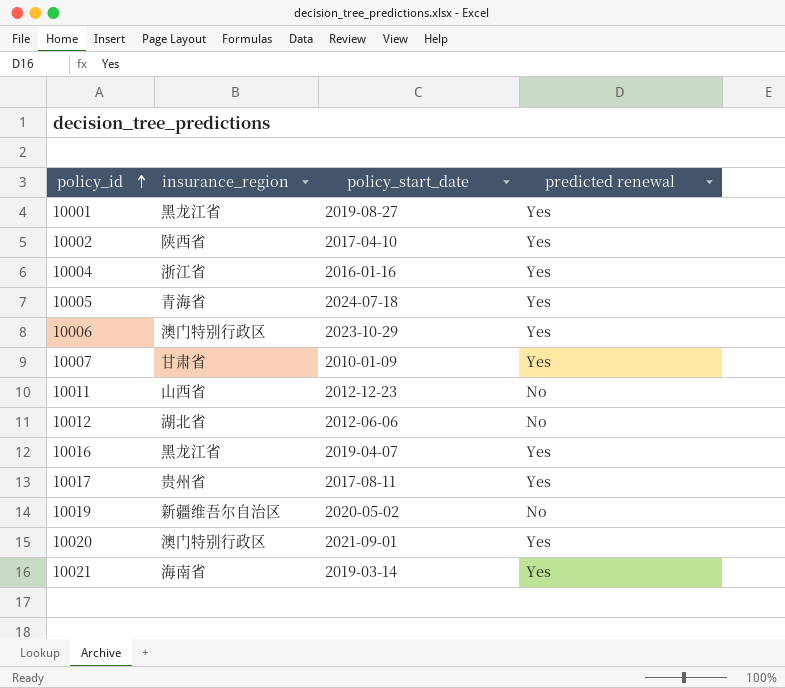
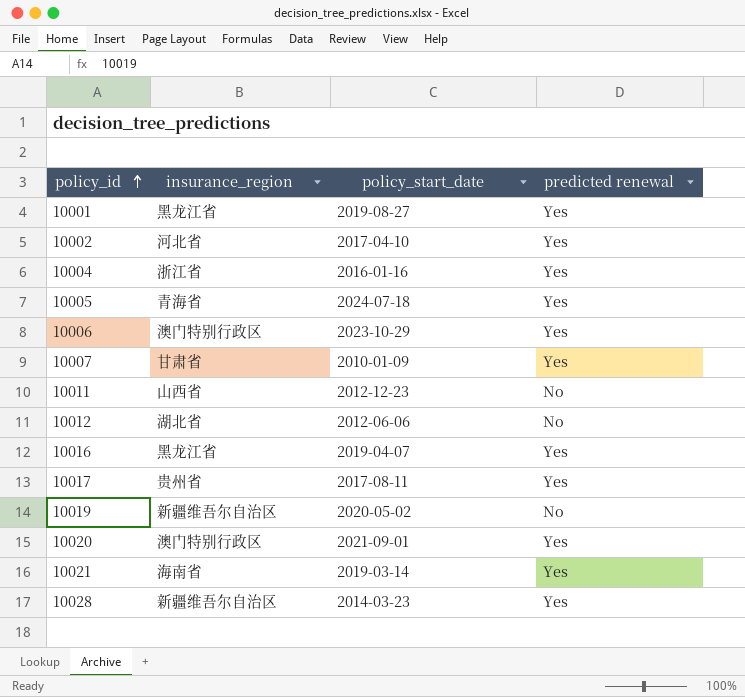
10002 | insurance_region: 陕西省 -> 河北省
row 10028: none -> 新疆维吾尔自治区 | 2014-03-23 | Yes

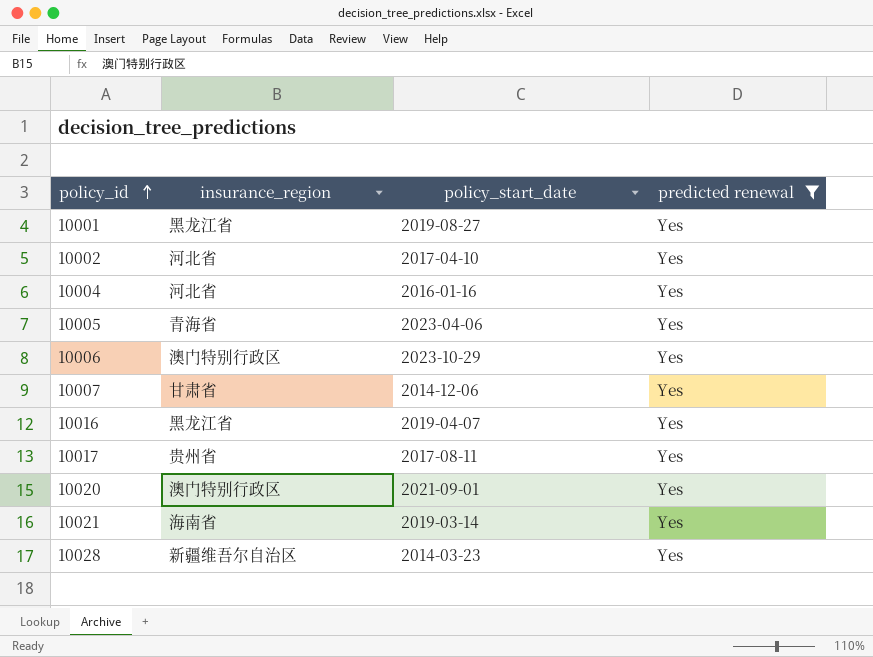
filter: none -> predicted renewal = Yes
10004 | insurance_region: 浙江省 -> 河北省
10005 | policy_start_date: 2024-07-18 -> 2023-04-06
10007 | policy_start_date: 2010-01-09 -> 2014-12-06

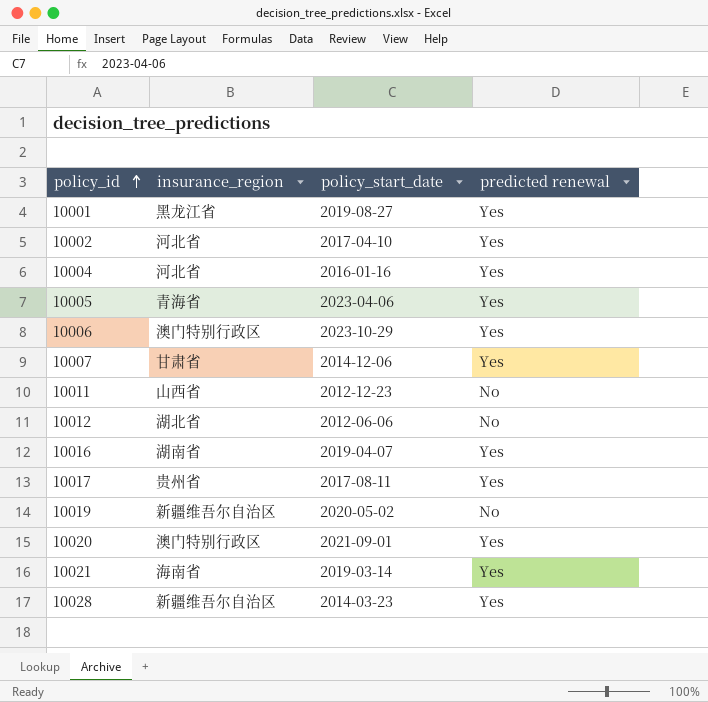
filter: predicted renewal = Yes -> none
10016 | insurance_region: 黑龙江省 -> 湖南省

